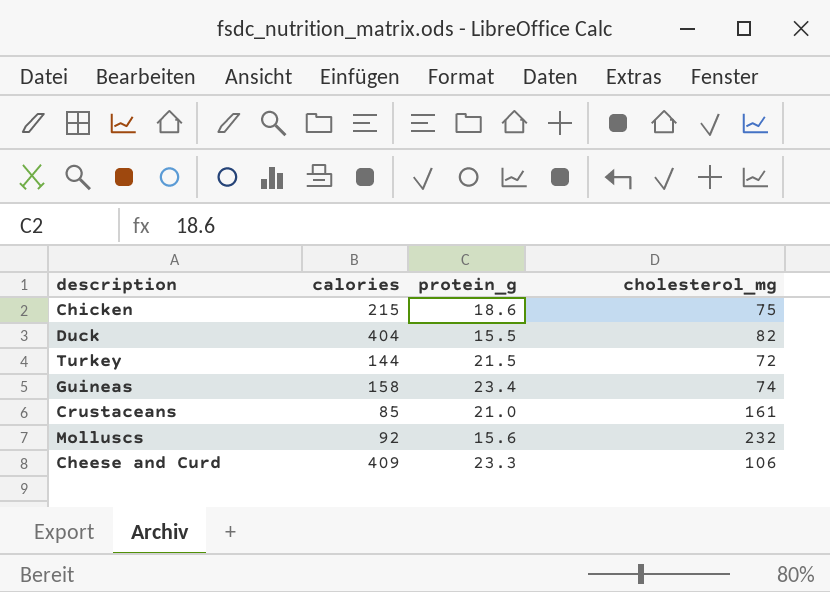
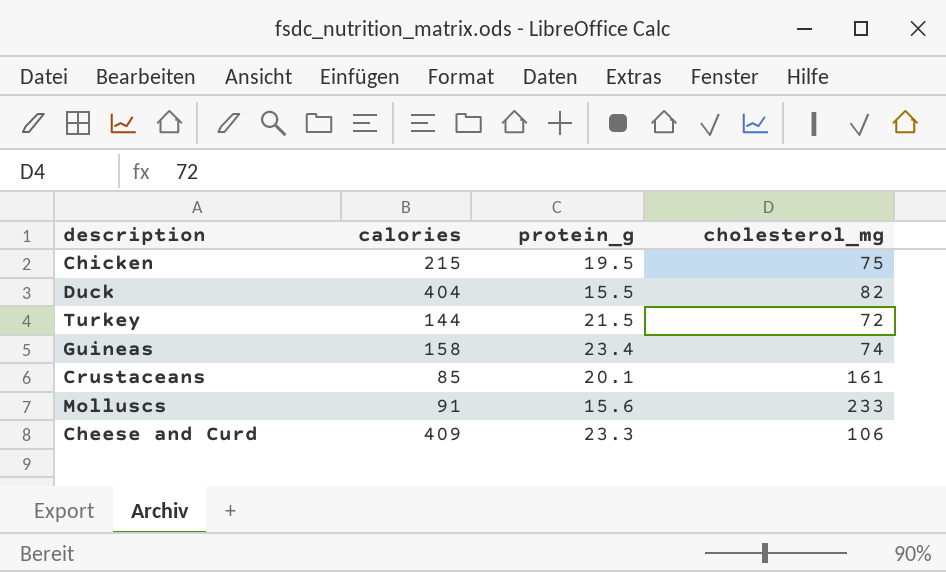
Chicken | protein_g: 18.6 -> 19.5
Crustaceans | protein_g: 21.0 -> 20.1
Molluscs | calories: 92 -> 91
Molluscs | cholesterol_mg: 232 -> 233

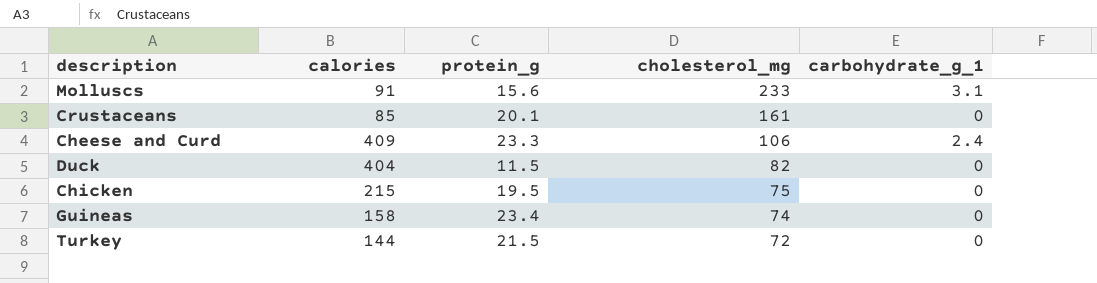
row order: none -> cholesterol_mg descending
column carbohydrate_g_1 | position: none -> 5
Duck | protein_g: 15.5 -> 11.5

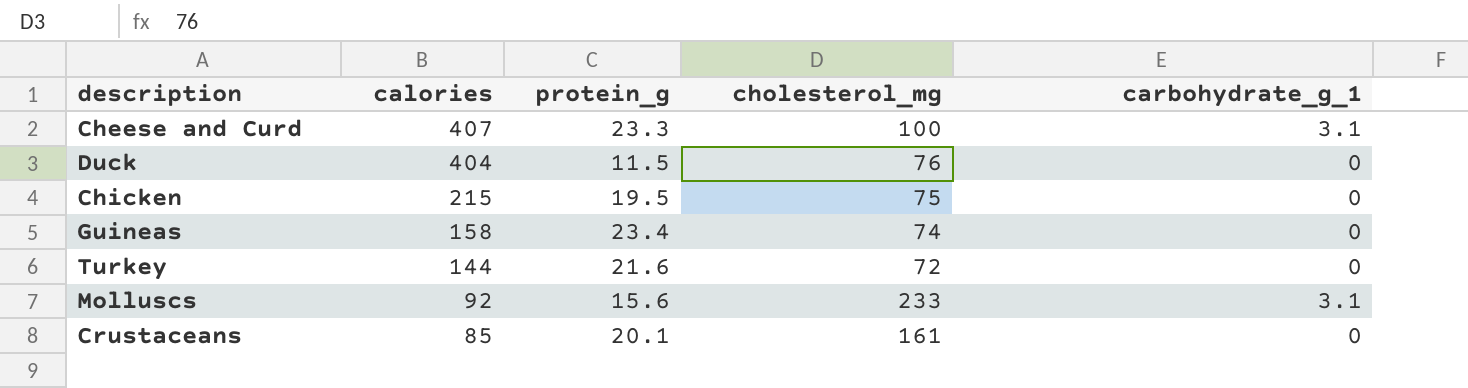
row order: cholesterol_mg descending -> calories descending
Cheese and Curd | calories: 409 -> 407
Cheese and Curd | cholesterol_mg: 106 -> 100
Cheese and Curd | carbohydrate_g_1: 2.4 -> 3.1
Duck | cholesterol_mg: 82 -> 76
Turkey | protein_g: 21.5 -> 21.6
Molluscs | calories: 91 -> 92

